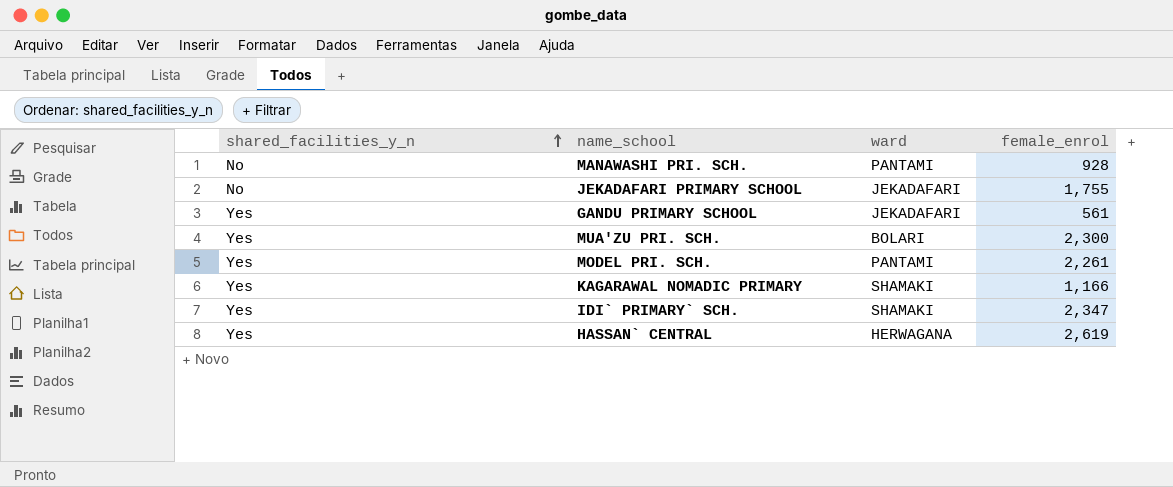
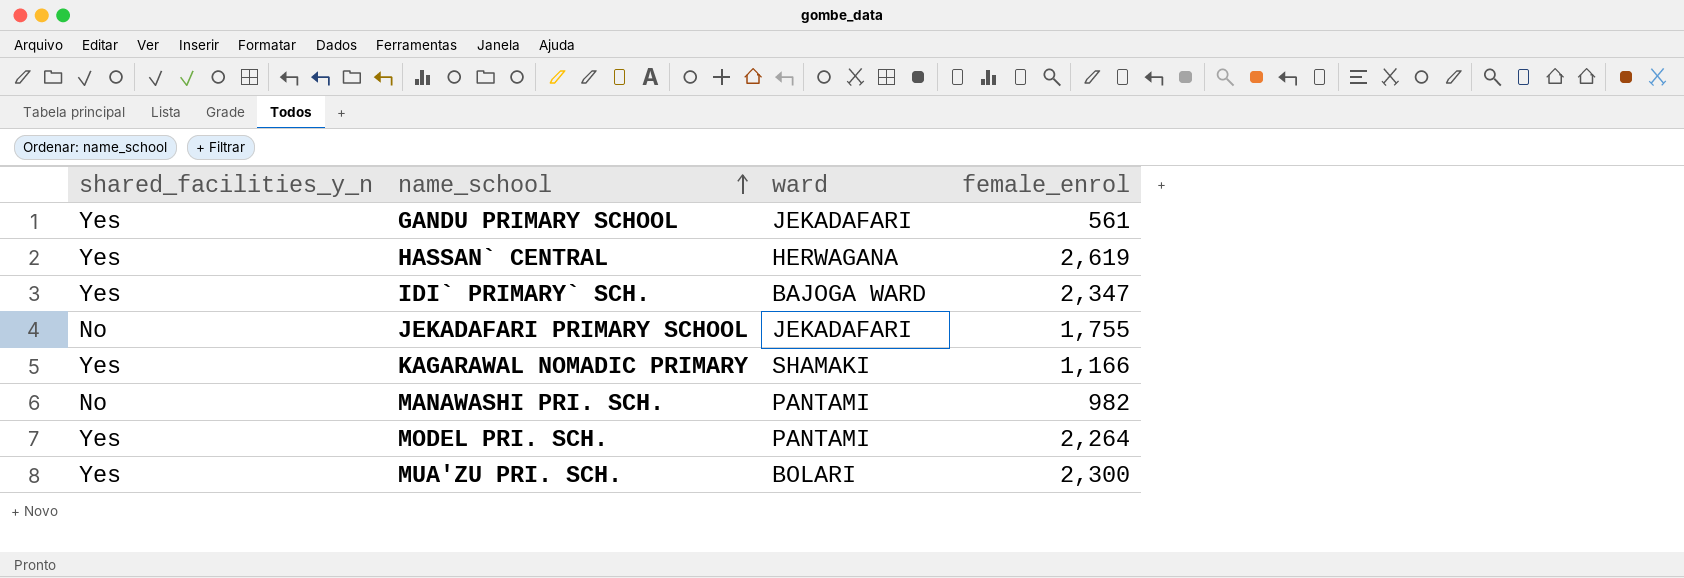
row order: shared_facilities_y_n ascending -> name_school ascending
IDI` PRIMARY` SCH. | ward: SHAMAKI -> BAJOGA WARD
MANAWASHI PRI. SCH. | female_enrol: 928 -> 982
MODEL PRI. SCH. | female_enrol: 2,261 -> 2,264

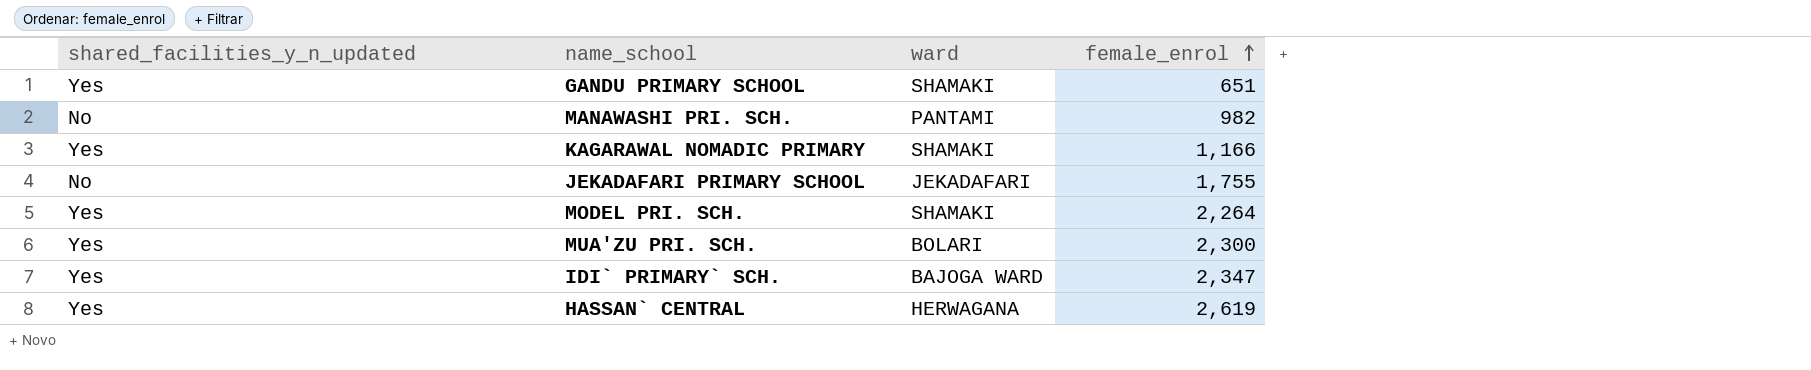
row order: name_school ascending -> female_enrol ascending
column name: shared_facilities_y_n -> shared_facilities_y_n_updated
GANDU PRIMARY SCHOOL | ward: JEKADAFARI -> SHAMAKI
GANDU PRIMARY SCHOOL | female_enrol: 561 -> 651
MODEL PRI. SCH. | ward: PANTAMI -> SHAMAKI

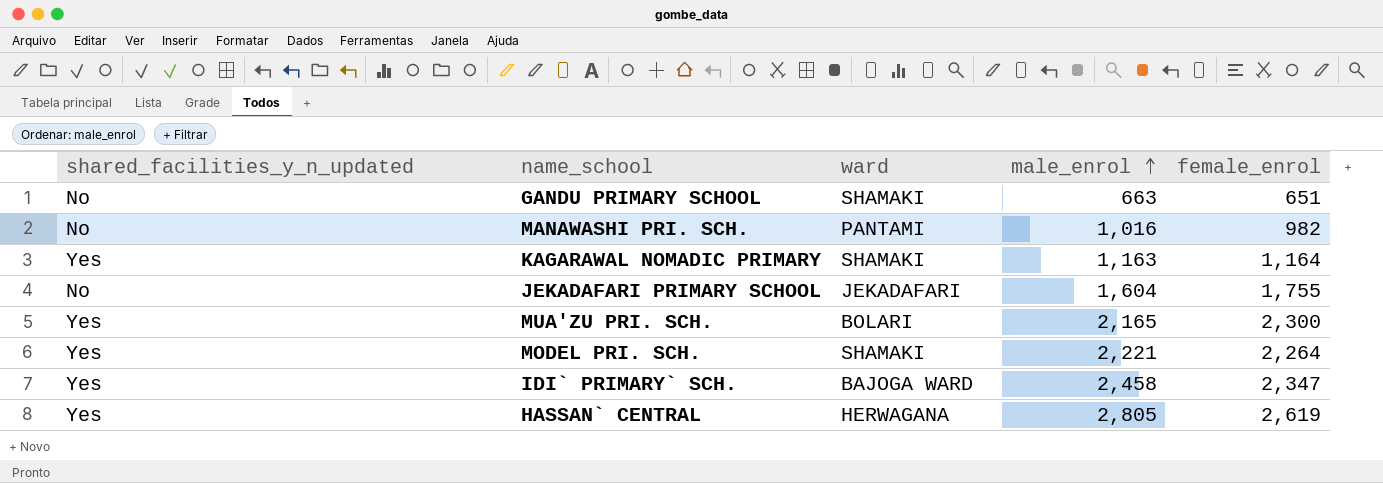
row order: female_enrol ascending -> male_enrol ascending
column male_enrol | position: none -> 4
GANDU PRIMARY SCHOOL | shared_facilities_y_n_updated: Yes -> No
KAGARAWAL NOMADIC PRIMARY | female_enrol: 1,166 -> 1,164

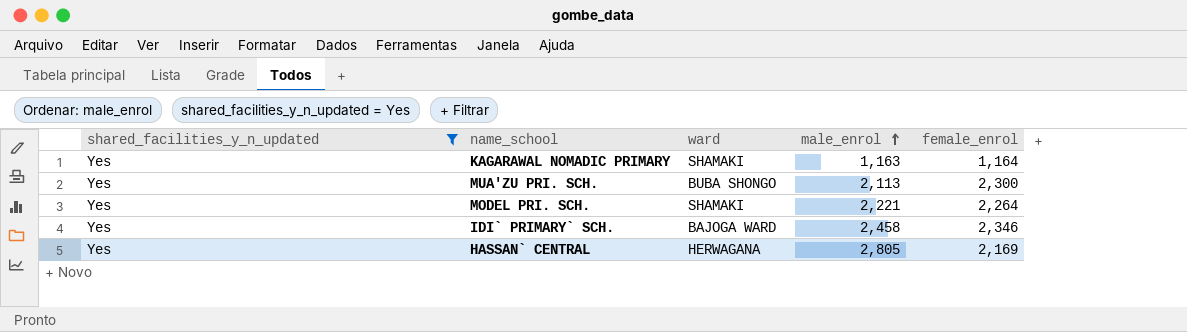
filter: none -> shared_facilities_y_n_updated = Yes
MUA'ZU PRI. SCH. | ward: BOLARI -> BUBA SHONGO
MUA'ZU PRI. SCH. | male_enrol: 2,165 -> 2,113
IDI` PRIMARY` SCH. | female_enrol: 2,347 -> 2,346
HASSAN` CENTRAL | female_enrol: 2,619 -> 2,169

